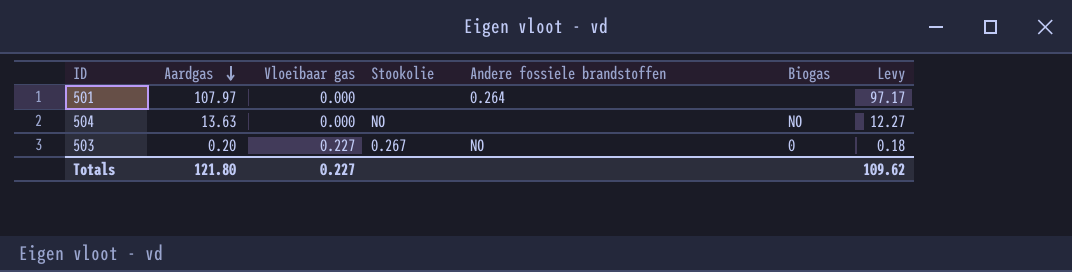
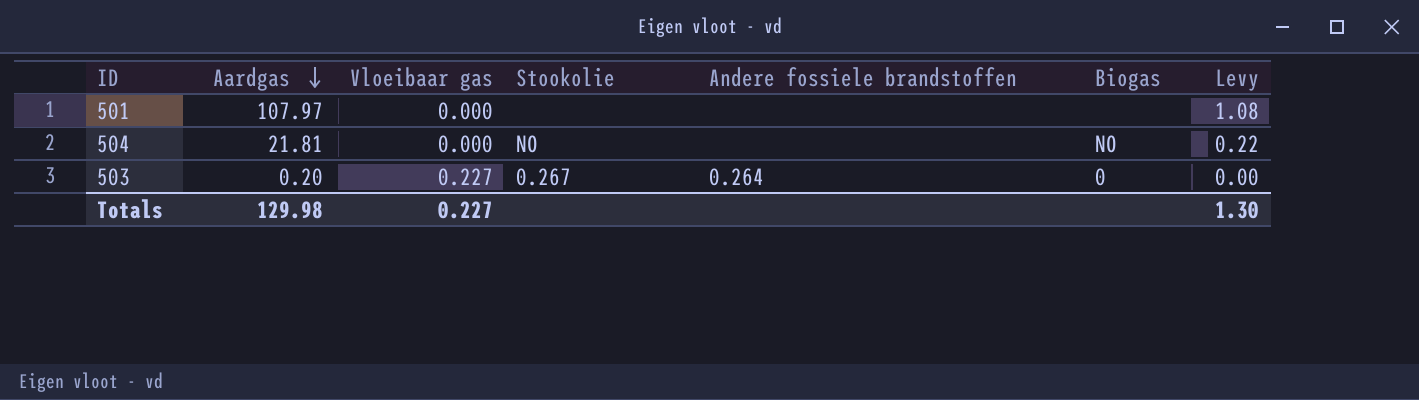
column Levy | formula: [Aardgas] * 0.9 -> [Aardgas] * 0.01
501 | Andere fossiele brandstoffen: 0.264 -> none
504 | Aardgas: 13.63 -> 21.81
503 | Andere fossiele brandstoffen: NO -> 0.264
Totals | Aardgas: 121.80 -> 129.98
Totals | Levy: 109.62 -> 1.30

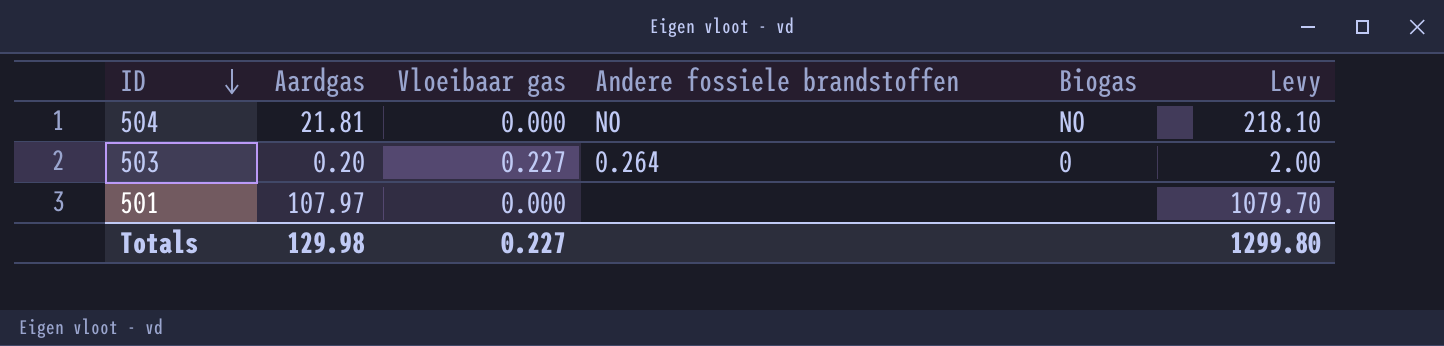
row order: Aardgas descending -> ID descending
column Stookolie | position: 4 -> none
column Levy | formula: [Aardgas] * 0.01 -> [Aardgas] * 10
504 | Andere fossiele brandstoffen: none -> NO
Totals | Levy: 1.30 -> 1299.80

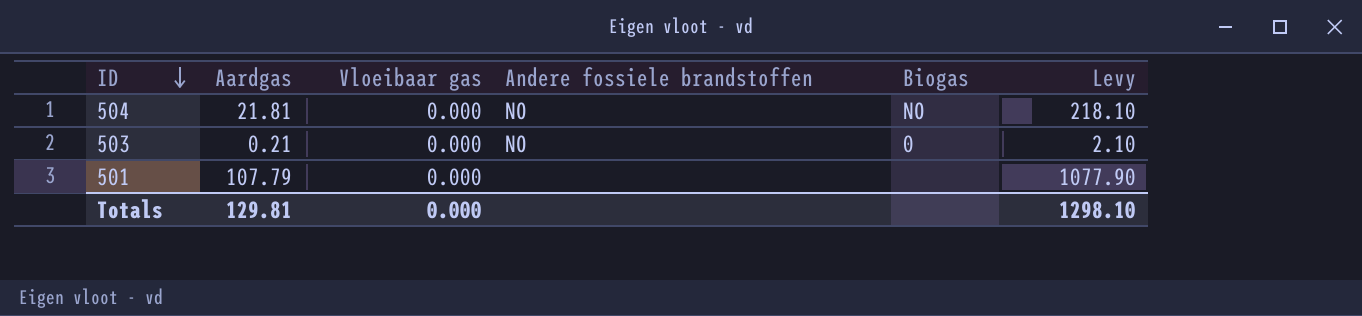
503 | Aardgas: 0.20 -> 0.21
503 | Vloeibaar gas: 0.227 -> 0.000
503 | Andere fossiele brandstoffen: 0.264 -> NO
503 | Levy: 2.00 -> 2.10
501 | Aardgas: 107.97 -> 107.79
501 | Levy: 1079.70 -> 1077.90
Totals | Aardgas: 129.98 -> 129.81
Totals | Vloeibaar gas: 0.227 -> 0.000
Totals | Levy: 1299.80 -> 1298.10

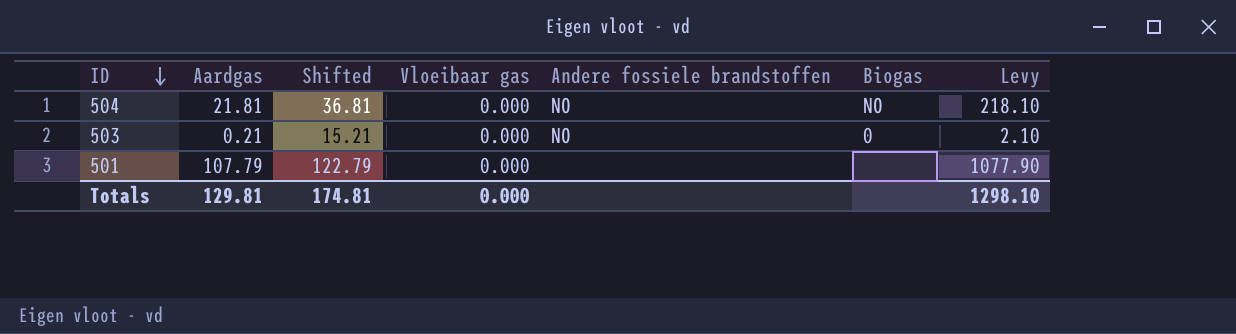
column Shifted | formula: none -> [Aardgas] + 15

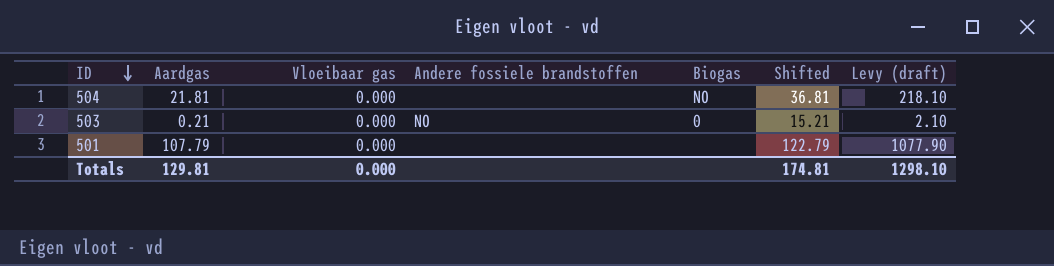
column Shifted | position: 3 -> 6
column name: Levy -> Levy (draft)
504 | Andere fossiele brandstoffen: NO -> none

